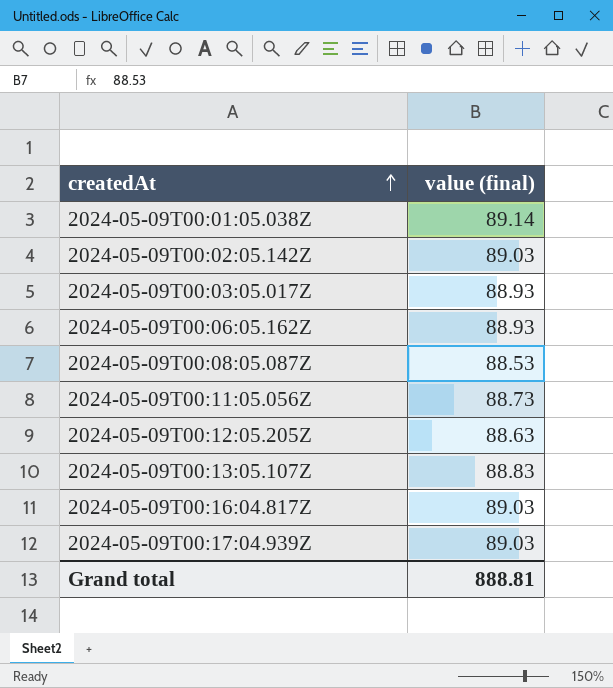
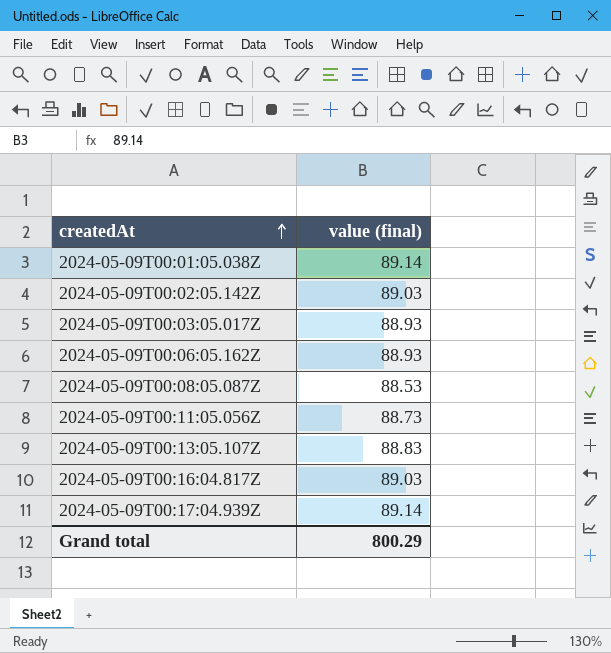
row 2024-05-09T00:12:05.205Z: 88.63 -> none
2024-05-09T00:17:04.939Z | value (final): 89.03 -> 89.14
Grand total | value (final): 888.81 -> 800.29

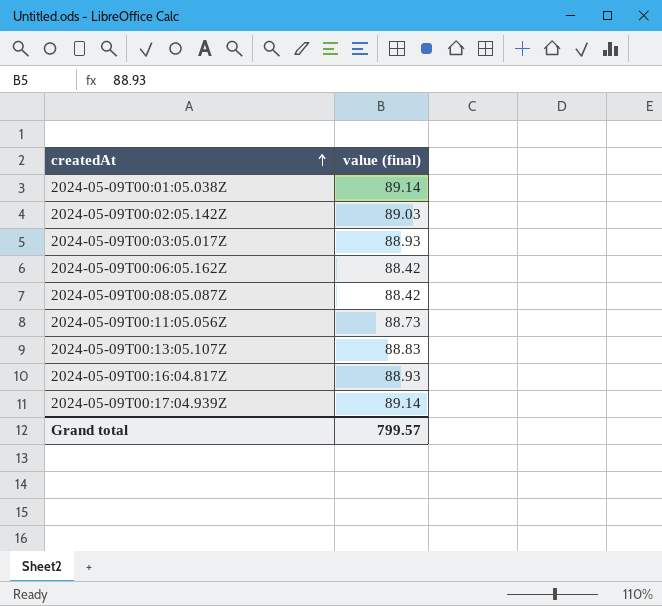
2024-05-09T00:06:05.162Z | value (final): 88.93 -> 88.42
2024-05-09T00:08:05.087Z | value (final): 88.53 -> 88.42
2024-05-09T00:16:04.817Z | value (final): 89.03 -> 88.93
Grand total | value (final): 800.29 -> 799.57

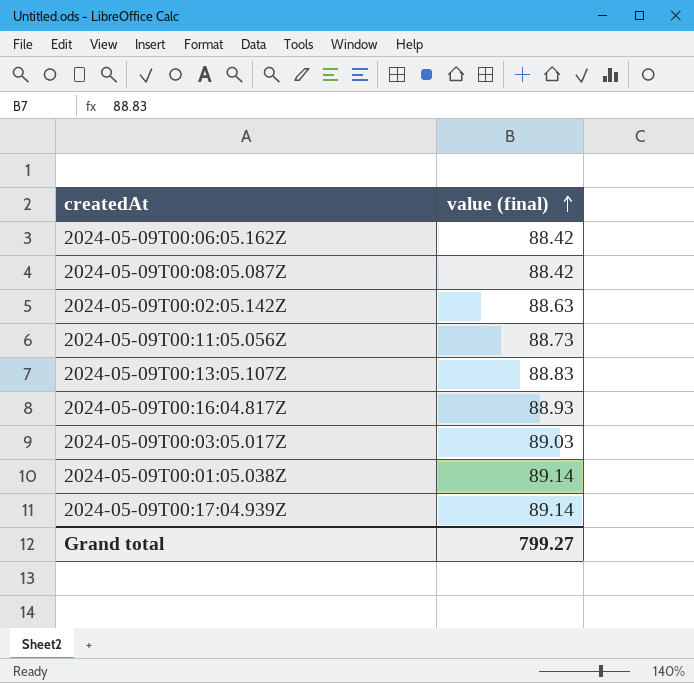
row order: createdAt ascending -> value (final) ascending
2024-05-09T00:02:05.142Z | value (final): 89.03 -> 88.63
2024-05-09T00:03:05.017Z | value (final): 88.93 -> 89.03
Grand total | value (final): 799.57 -> 799.27

